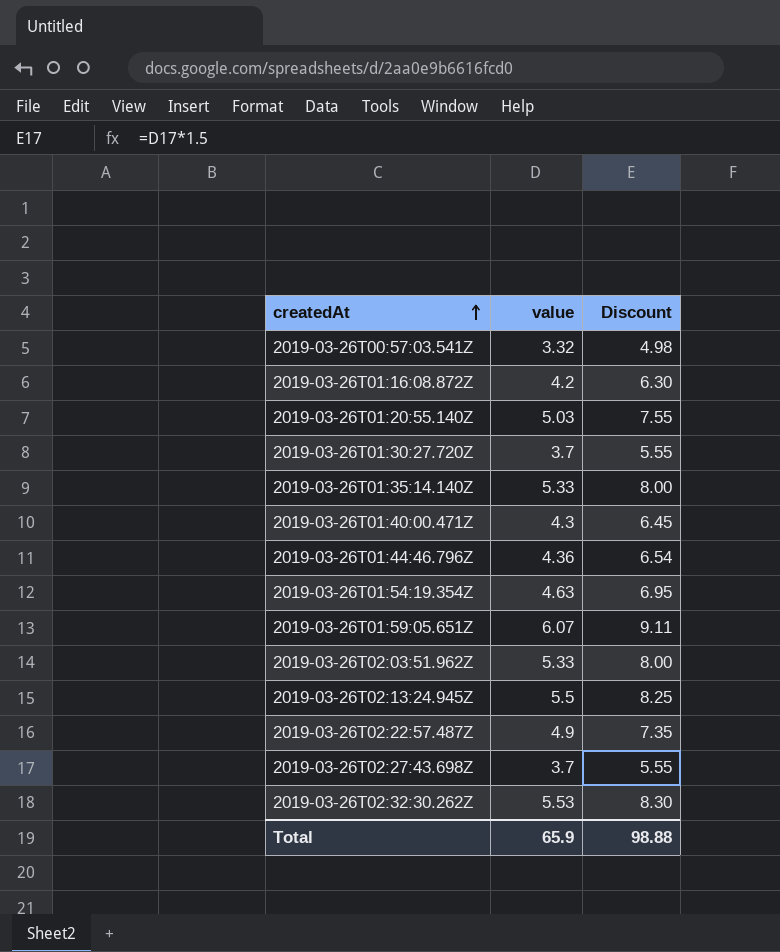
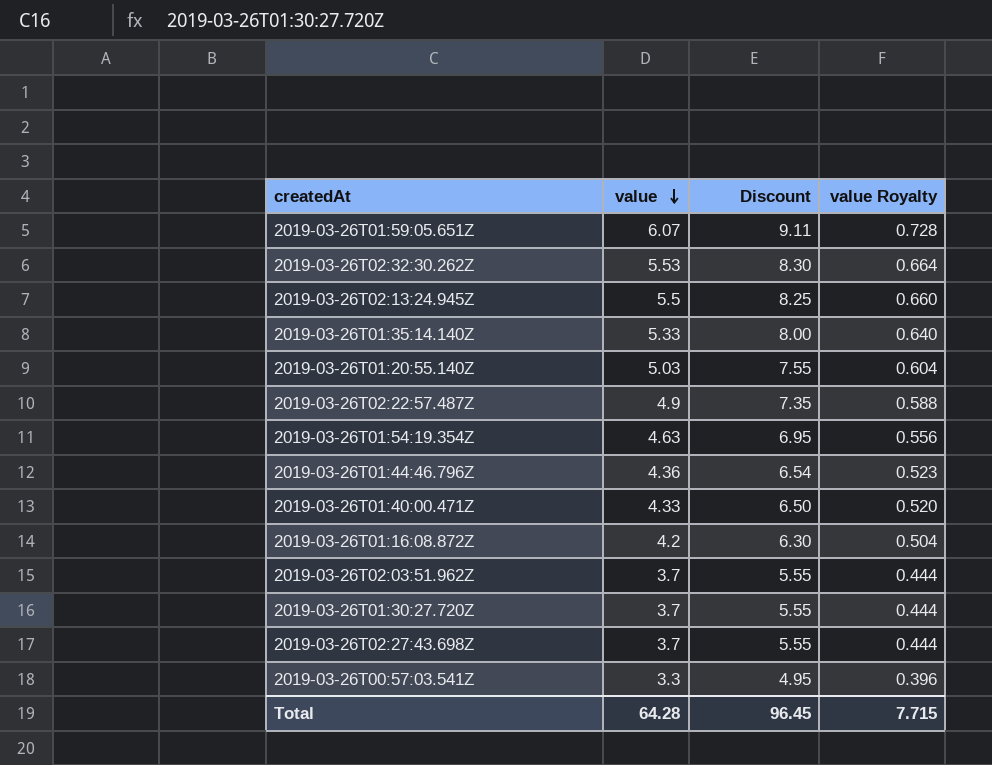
row order: createdAt ascending -> value descending
column value Royalty | formula: none -> [value] * 0.12
2019-03-26T01:40:00.471Z | value: 4.3 -> 4.33
2019-03-26T01:40:00.471Z | Discount: 6.45 -> 6.50
2019-03-26T02:03:51.962Z | value: 5.33 -> 3.7
2019-03-26T02:03:51.962Z | Discount: 8.00 -> 5.55
2019-03-26T00:57:03.541Z | value: 3.32 -> 3.3
2019-03-26T00:57:03.541Z | Discount: 4.98 -> 4.95
Total | value: 65.9 -> 64.28
Total | Discount: 98.88 -> 96.45

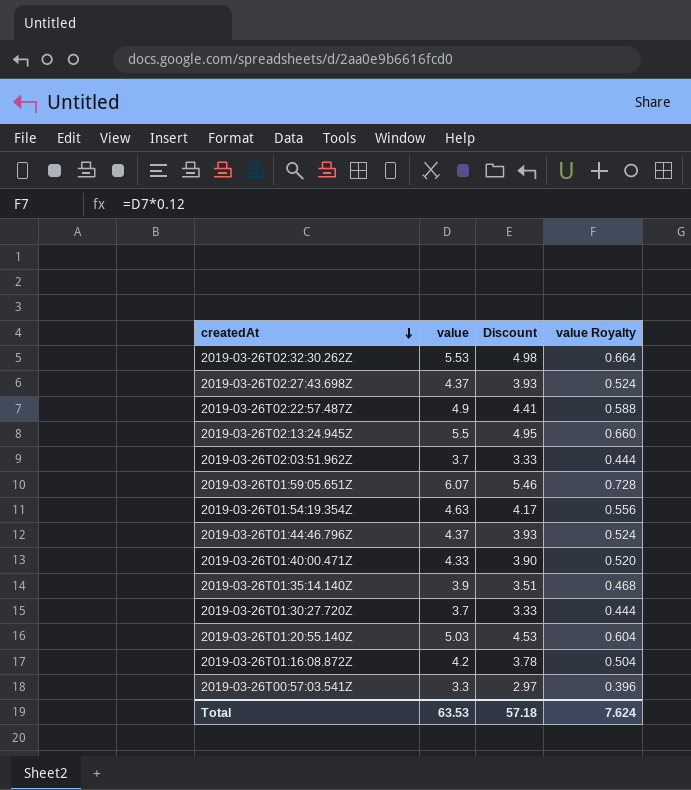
row order: value descending -> createdAt descending
column Discount | formula: [value] * 1.5 -> [value] * 0.9
2019-03-26T02:27:43.698Z | value: 3.7 -> 4.37
2019-03-26T02:27:43.698Z | value Royalty: 0.444 -> 0.524
2019-03-26T01:44:46.796Z | value: 4.36 -> 4.37
2019-03-26T01:44:46.796Z | value Royalty: 0.523 -> 0.524
2019-03-26T01:35:14.140Z | value: 5.33 -> 3.9
2019-03-26T01:35:14.140Z | value Royalty: 0.640 -> 0.468
Total | value: 64.28 -> 63.53
Total | Discount: 96.45 -> 57.18
Total | value Royalty: 7.715 -> 7.624

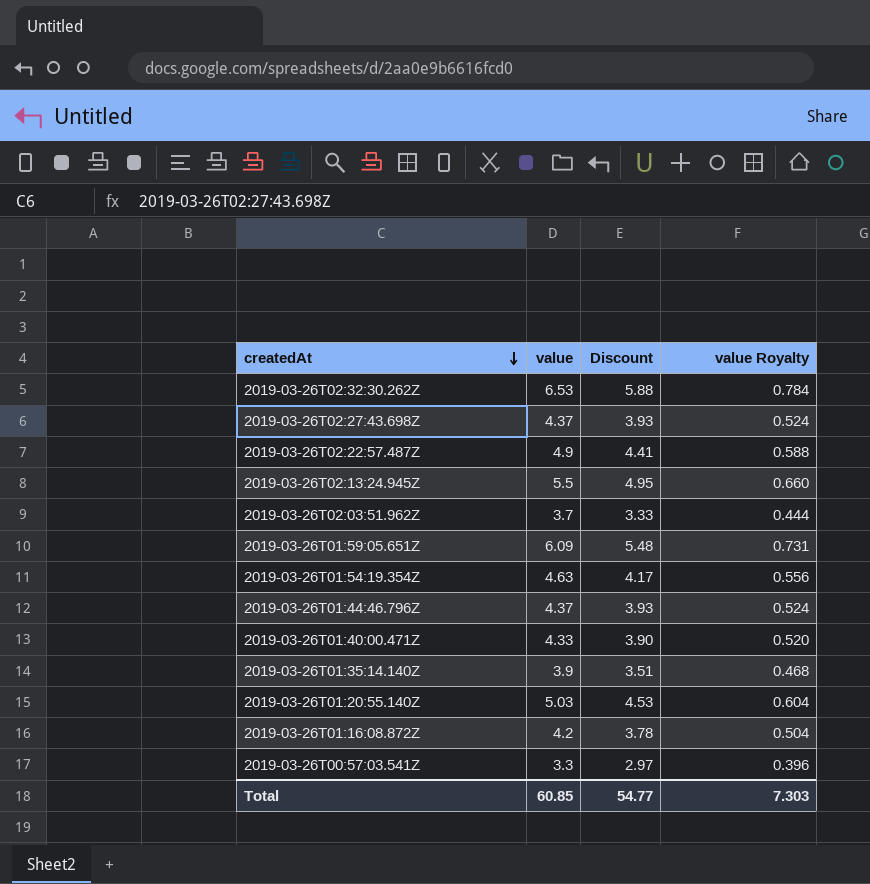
row 2019-03-26T01:30:27.720Z: 3.7 | 3.33 | 0.444 -> none
2019-03-26T02:32:30.262Z | value: 5.53 -> 6.53
2019-03-26T02:32:30.262Z | Discount: 4.98 -> 5.88
2019-03-26T02:32:30.262Z | value Royalty: 0.664 -> 0.784
2019-03-26T01:59:05.651Z | value: 6.07 -> 6.09
2019-03-26T01:59:05.651Z | Discount: 5.46 -> 5.48
2019-03-26T01:59:05.651Z | value Royalty: 0.728 -> 0.731
Total | value: 63.53 -> 60.85
Total | Discount: 57.18 -> 54.77
Total | value Royalty: 7.624 -> 7.303

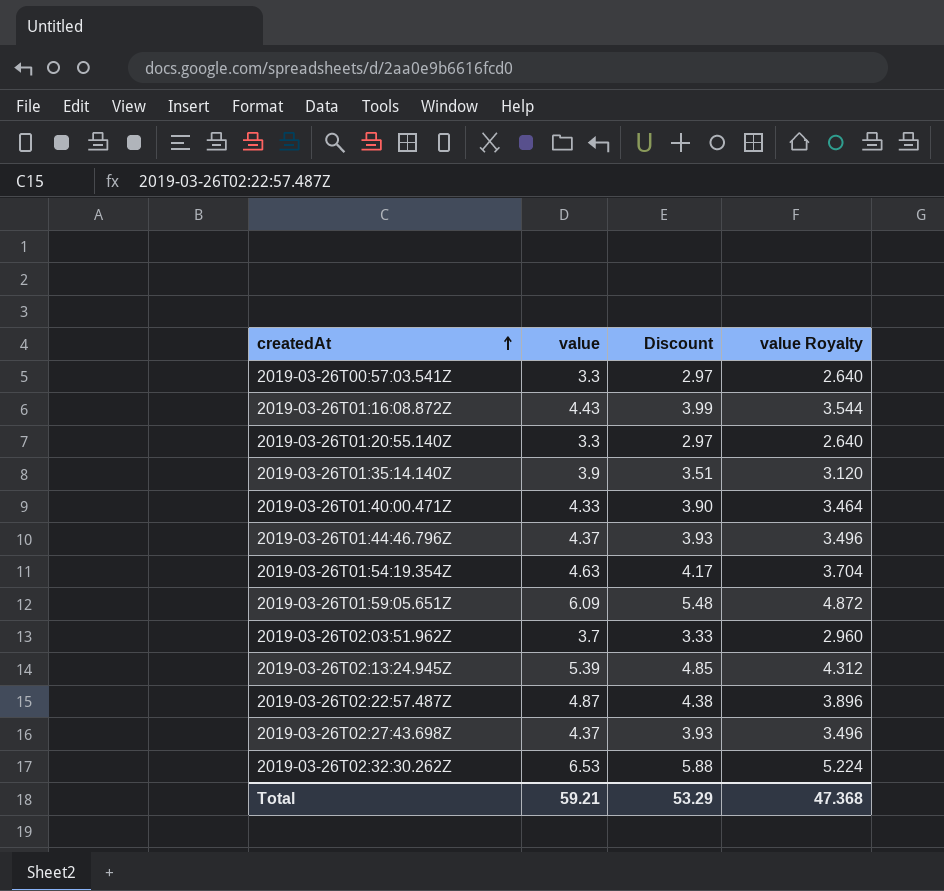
row order: createdAt descending -> createdAt ascending
column value Royalty | formula: [value] * 0.12 -> [value] * 0.8
2019-03-26T01:16:08.872Z | value: 4.2 -> 4.43
2019-03-26T01:16:08.872Z | Discount: 3.78 -> 3.99
2019-03-26T01:20:55.140Z | value: 5.03 -> 3.3
2019-03-26T01:20:55.140Z | Discount: 4.53 -> 2.97
2019-03-26T02:13:24.945Z | value: 5.5 -> 5.39
2019-03-26T02:13:24.945Z | Discount: 4.95 -> 4.85
2019-03-26T02:22:57.487Z | value: 4.9 -> 4.87
2019-03-26T02:22:57.487Z | Discount: 4.41 -> 4.38
Total | value: 60.85 -> 59.21
Total | Discount: 54.77 -> 53.29
Total | value Royalty: 7.303 -> 47.368

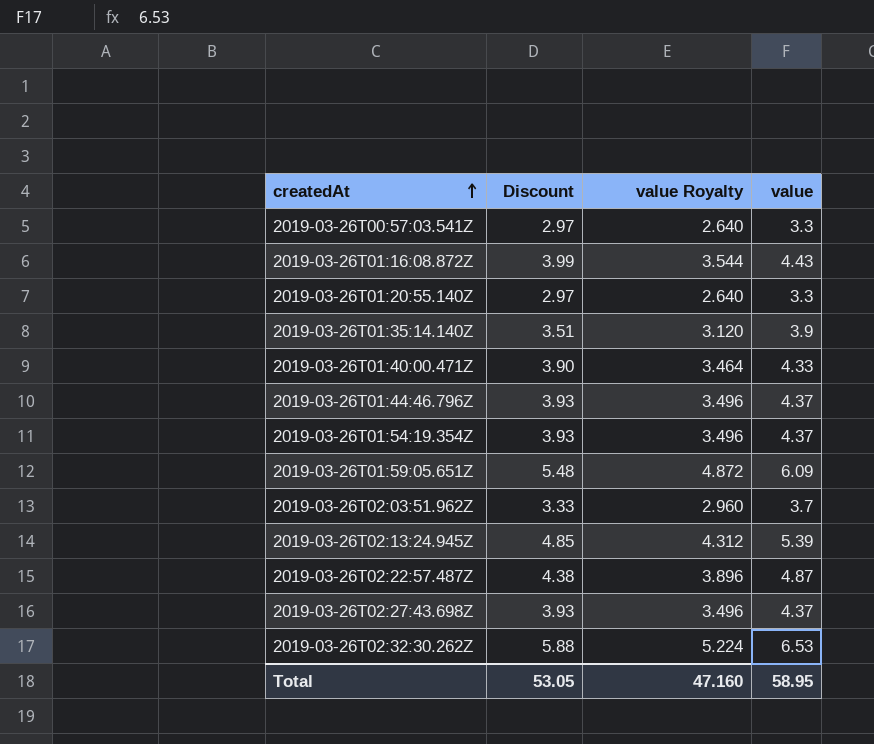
column value | position: 2 -> 4
2019-03-26T01:54:19.354Z | Discount: 4.17 -> 3.93
2019-03-26T01:54:19.354Z | value Royalty: 3.704 -> 3.496
2019-03-26T01:54:19.354Z | value: 4.63 -> 4.37
Total | Discount: 53.29 -> 53.05
Total | value Royalty: 47.368 -> 47.160
Total | value: 59.21 -> 58.95

